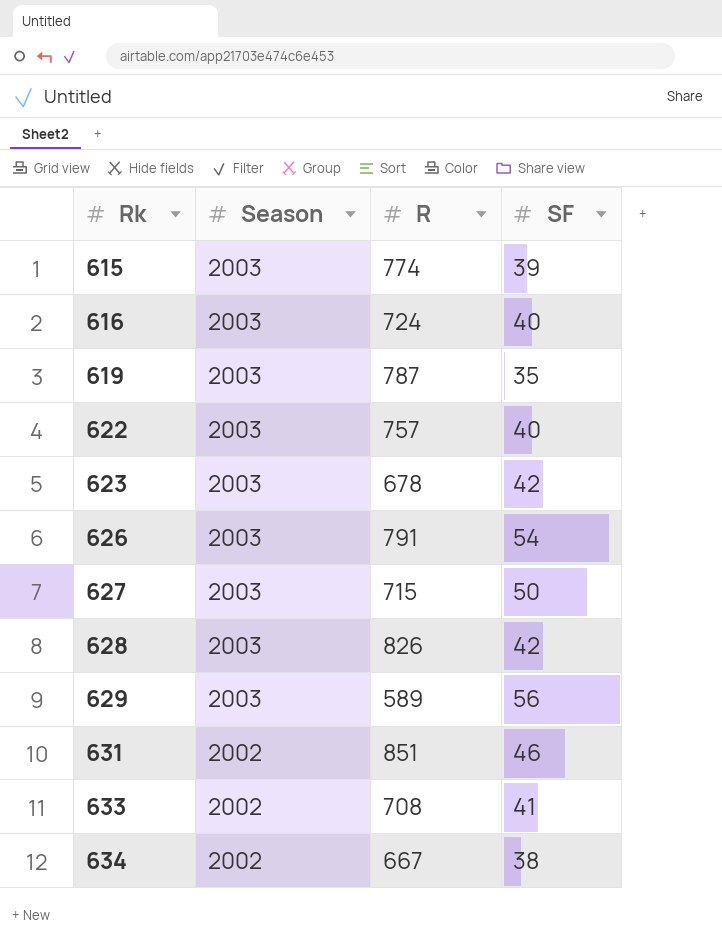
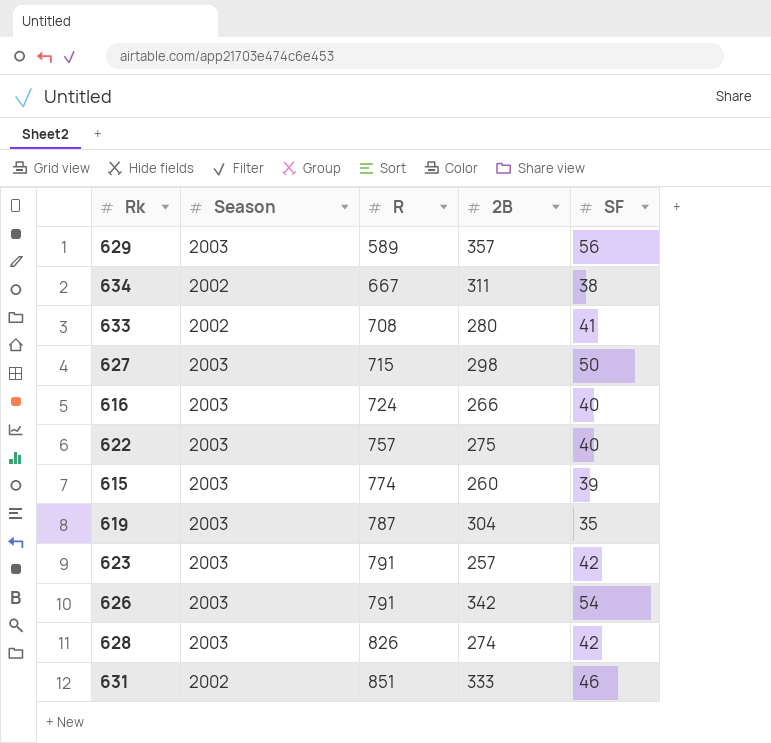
row order: Rk ascending -> R ascending
column 2B | position: none -> 4
623 | R: 678 -> 791

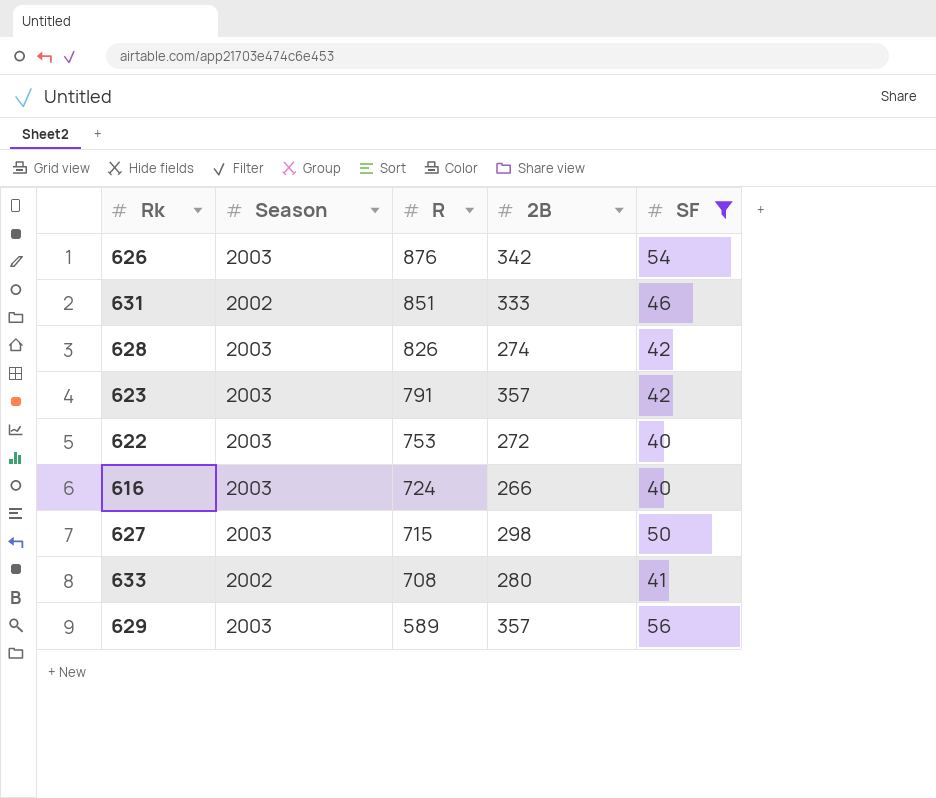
filter: none -> SF >= 40
row order: R ascending -> R descending
626 | R: 791 -> 876
623 | 2B: 257 -> 357
622 | R: 757 -> 753
622 | 2B: 275 -> 272

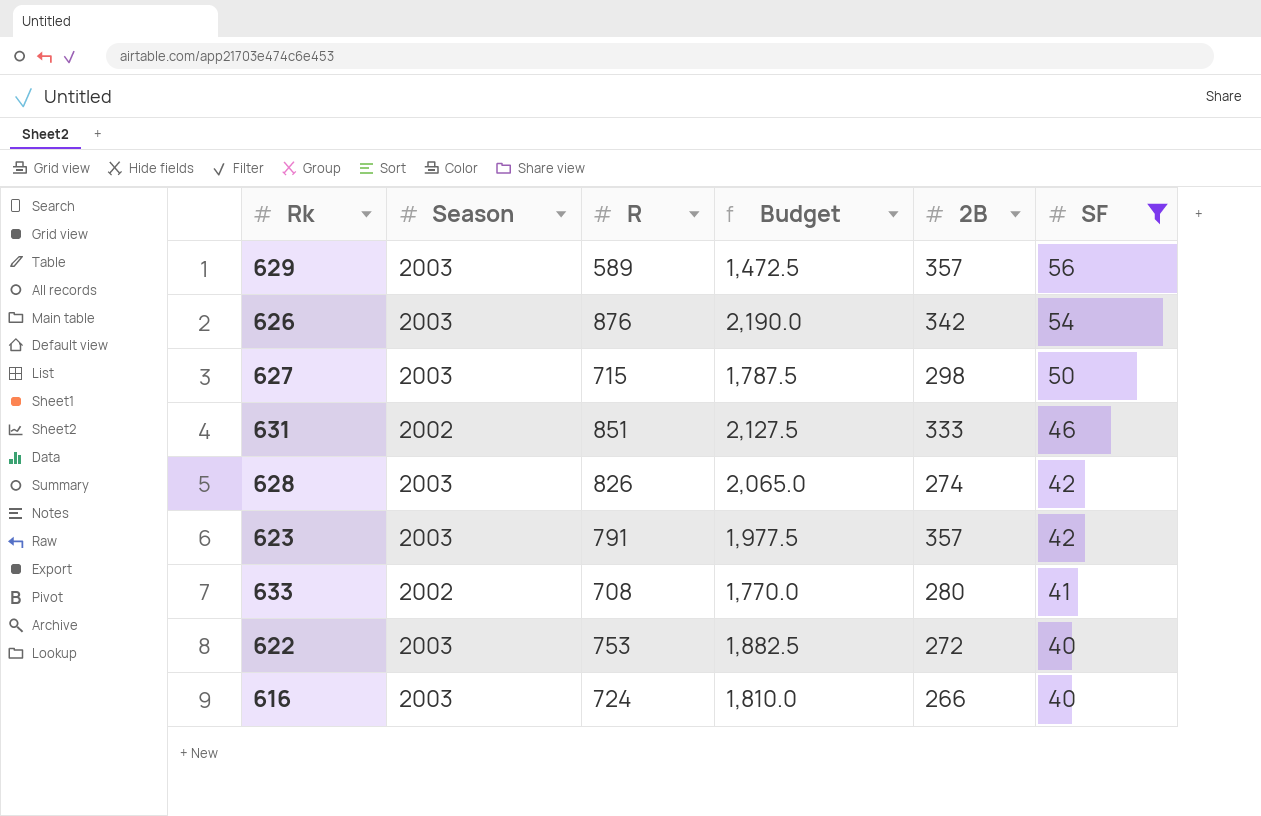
row order: R descending -> SF descending
column Budget | formula: none -> [R] * 2.5

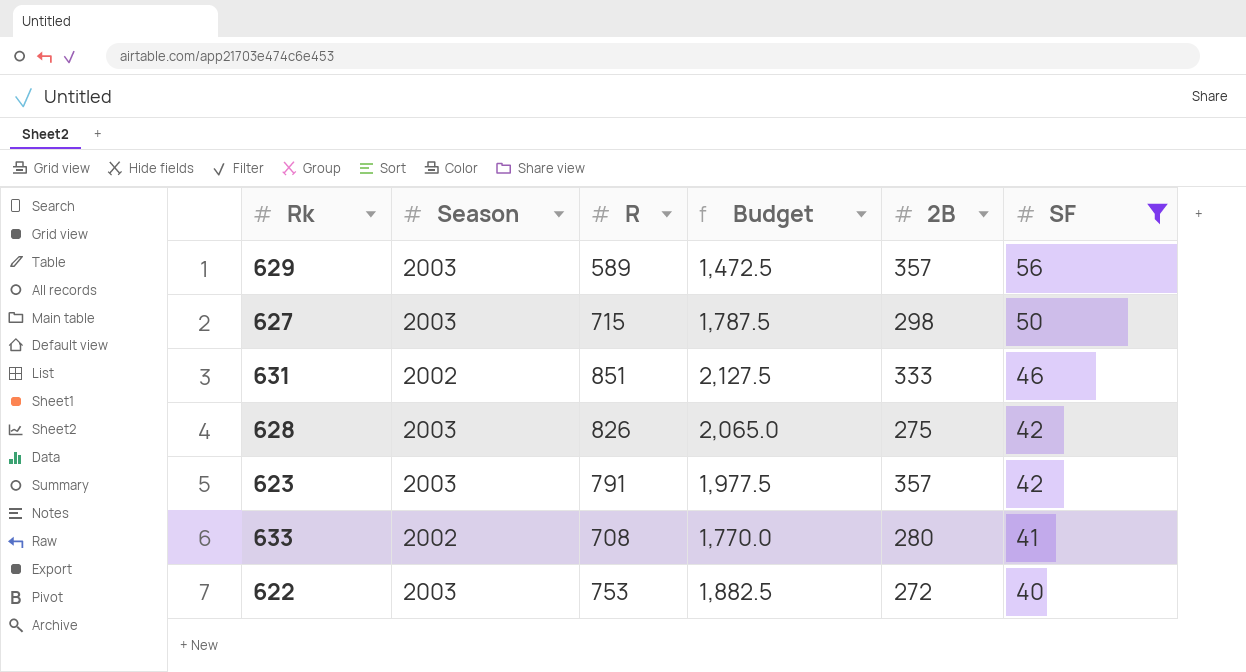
row 626: 2003 | 876 | 2,190.0 | 342 | 54 -> none
row 616: 2003 | 724 | 1,810.0 | 266 | 40 -> none
628 | 2B: 274 -> 275

